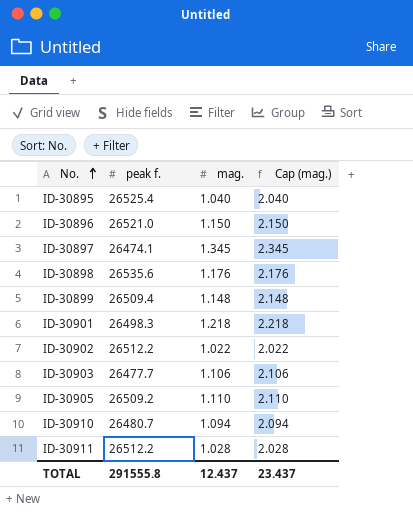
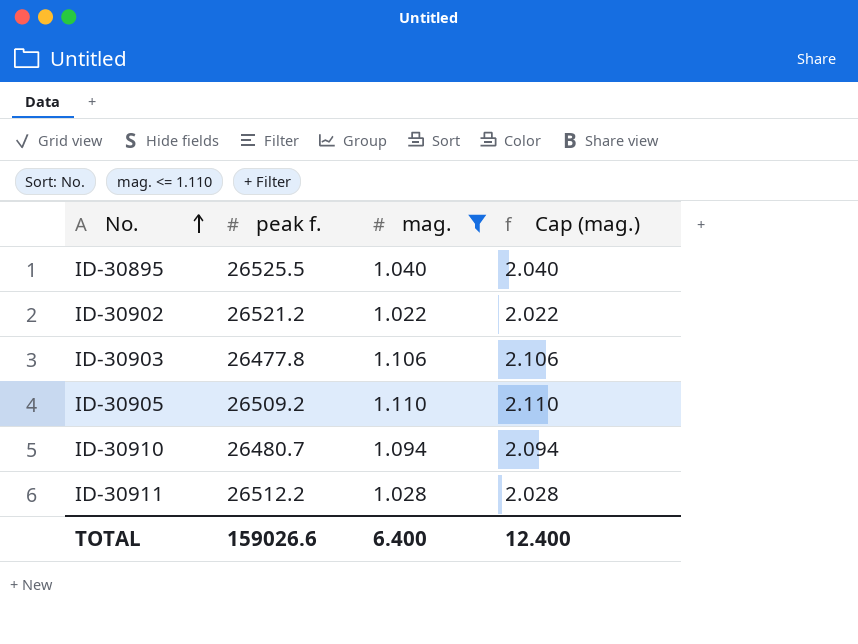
filter: none -> mag. <= 1.110
ID-30895 | peak f.: 26525.4 -> 26525.5
ID-30902 | peak f.: 26512.2 -> 26521.2
ID-30903 | peak f.: 26477.7 -> 26477.8
TOTAL | peak f.: 291555.8 -> 159026.6
TOTAL | mag.: 12.437 -> 6.400
TOTAL | Cap (mag.): 23.437 -> 12.400

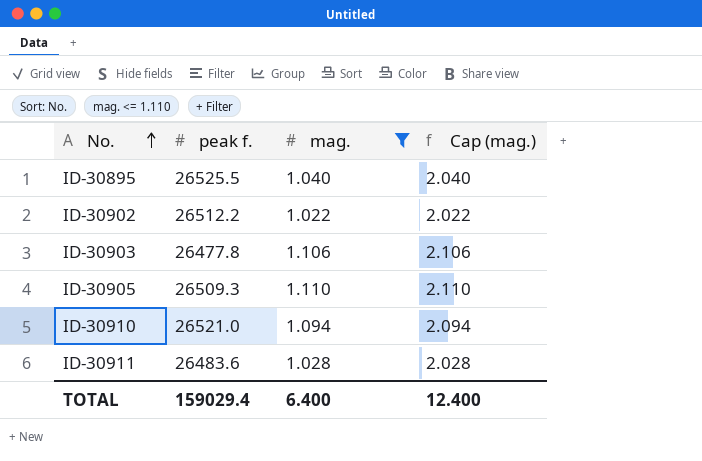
ID-30902 | peak f.: 26521.2 -> 26512.2
ID-30905 | peak f.: 26509.2 -> 26509.3
ID-30910 | peak f.: 26480.7 -> 26521.0
ID-30911 | peak f.: 26512.2 -> 26483.6
TOTAL | peak f.: 159026.6 -> 159029.4

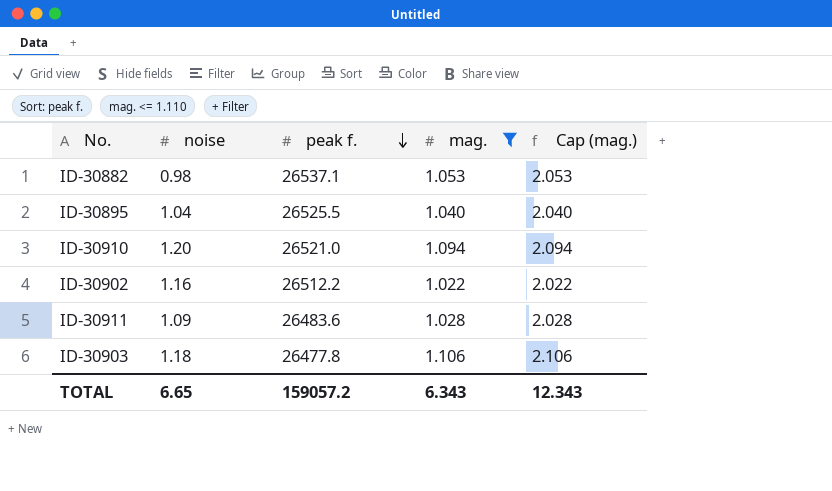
row order: No. ascending -> peak f. descending
column noise | position: none -> 2
row ID-30905: 26509.3 | 1.110 | 2.110 -> none
row ID-30882: none -> 0.98 | 26537.1 | 1.053 | 2.053
TOTAL | peak f.: 159029.4 -> 159057.2
TOTAL | mag.: 6.400 -> 6.343
TOTAL | Cap (mag.): 12.400 -> 12.343

